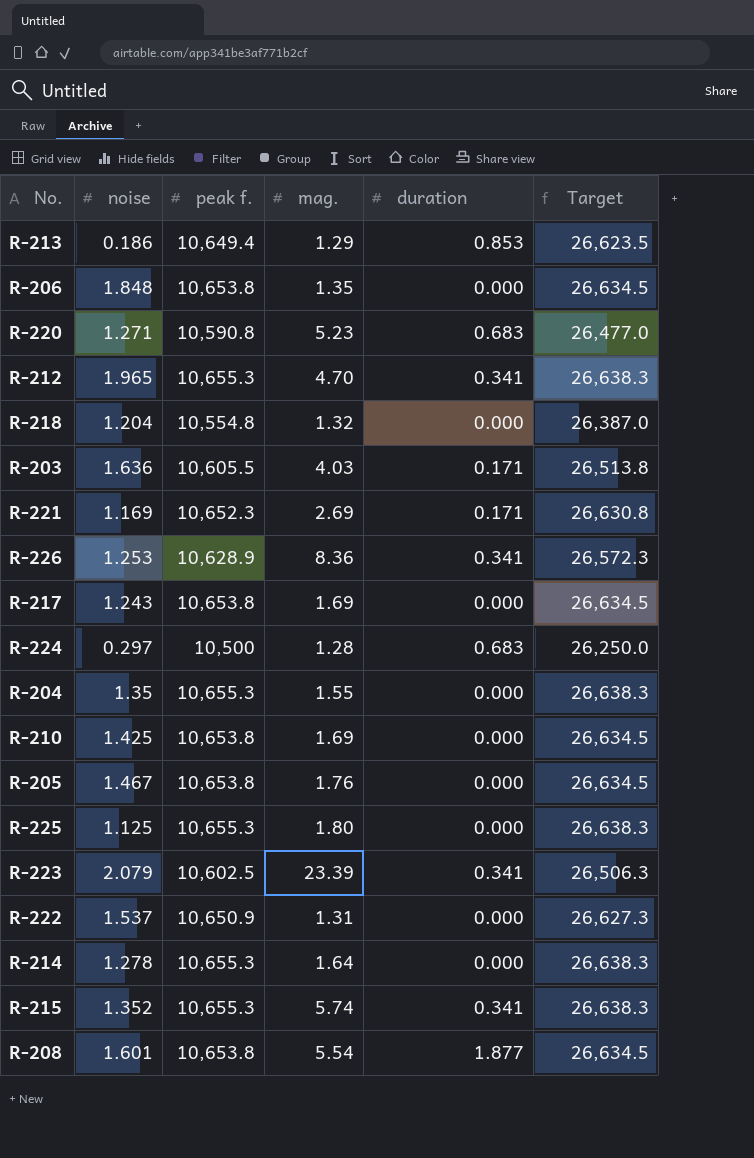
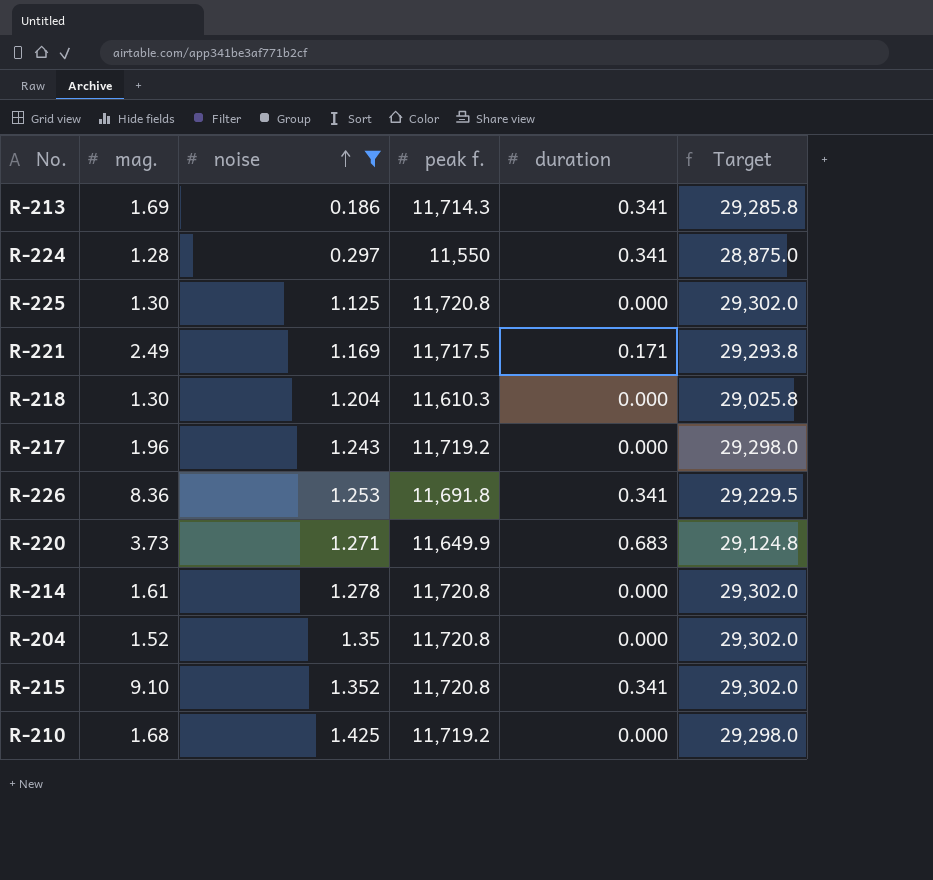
filter: none -> noise <= 1.425
row order: none -> noise ascending
column mag. | position: 4 -> 2
R-213 | mag.: 1.29 -> 1.69
R-213 | peak f.: 10,649.4 -> 11,714.3
R-213 | duration: 0.853 -> 0.341
R-213 | Target: 26,623.5 -> 29,285.8
R-224 | peak f.: 10,500 -> 11,550
R-224 | duration: 0.683 -> 0.341
R-224 | Target: 26,250.0 -> 28,875.0
R-225 | mag.: 1.80 -> 1.30
R-225 | peak f.: 10,655.3 -> 11,720.8
R-225 | Target: 26,638.3 -> 29,302.0
R-221 | mag.: 2.69 -> 2.49
R-221 | peak f.: 10,652.3 -> 11,717.5
R-221 | Target: 26,630.8 -> 29,293.8
R-218 | mag.: 1.32 -> 1.30
R-218 | peak f.: 10,554.8 -> 11,610.3
R-218 | Target: 26,387.0 -> 29,025.8
R-217 | mag.: 1.69 -> 1.96
R-217 | peak f.: 10,653.8 -> 11,719.2
R-217 | Target: 26,634.5 -> 29,298.0
R-226 | peak f.: 10,628.9 -> 11,691.8
R-226 | Target: 26,572.3 -> 29,229.5
R-220 | mag.: 5.23 -> 3.73
R-220 | peak f.: 10,590.8 -> 11,649.9
R-220 | Target: 26,477.0 -> 29,124.8
R-214 | mag.: 1.64 -> 1.61
R-214 | peak f.: 10,655.3 -> 11,720.8
R-214 | Target: 26,638.3 -> 29,302.0
R-204 | mag.: 1.55 -> 1.52
R-204 | peak f.: 10,655.3 -> 11,720.8
R-204 | Target: 26,638.3 -> 29,302.0
R-215 | mag.: 5.74 -> 9.10
R-215 | peak f.: 10,655.3 -> 11,720.8
R-215 | Target: 26,638.3 -> 29,302.0
R-210 | mag.: 1.69 -> 1.68
R-210 | peak f.: 10,653.8 -> 11,719.2
R-210 | Target: 26,634.5 -> 29,298.0

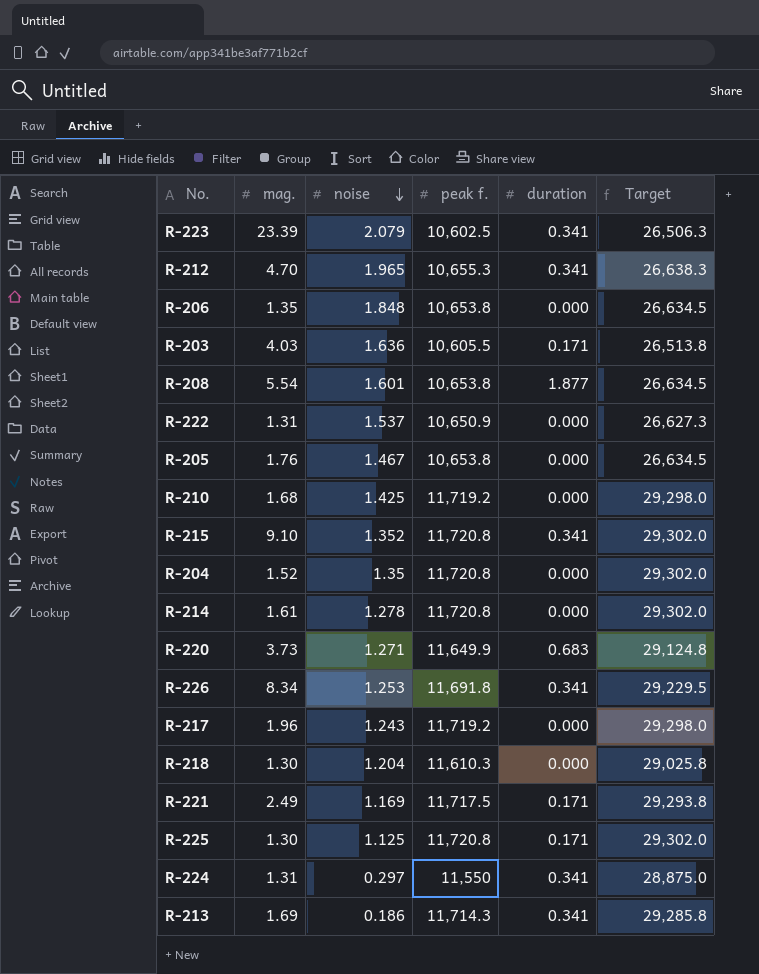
filter: noise <= 1.425 -> none
row order: noise ascending -> noise descending
R-226 | mag.: 8.36 -> 8.34
R-225 | duration: 0.000 -> 0.171
R-224 | mag.: 1.28 -> 1.31

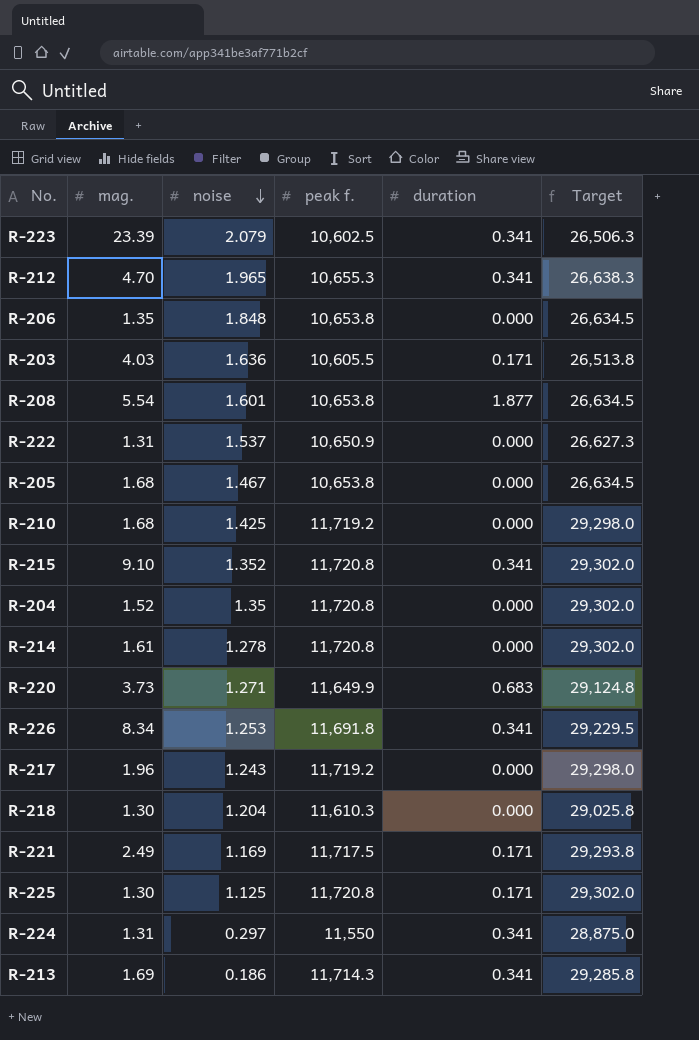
R-205 | mag.: 1.76 -> 1.68

